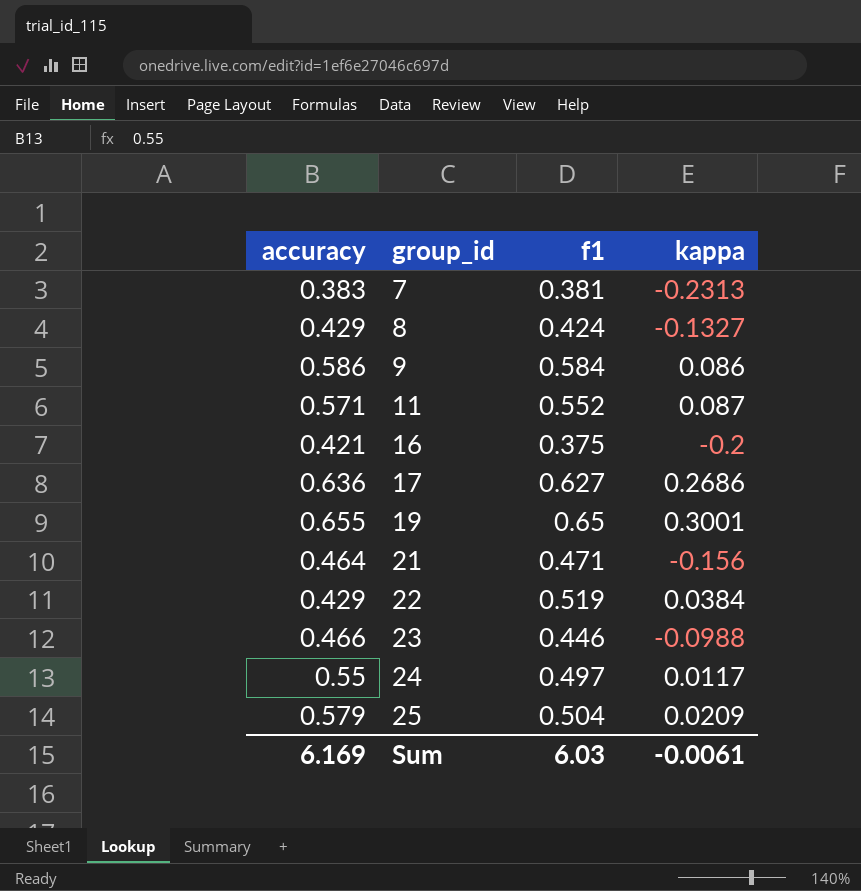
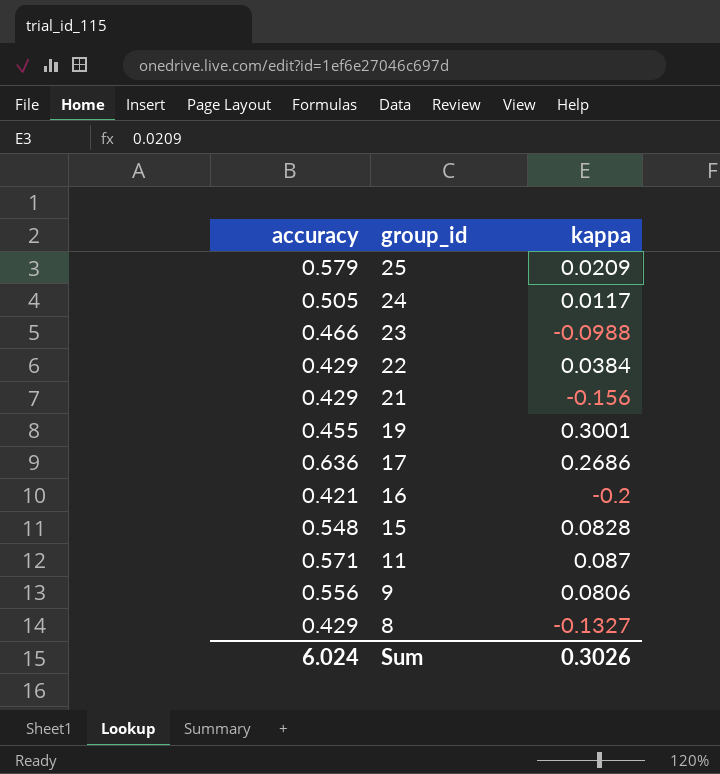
row order: group_id ascending -> group_id descending
column f1 | position: 3 -> none
row 7: 0.383 | 0.381 | -0.2313 -> none
24 | accuracy: 0.55 -> 0.505
21 | accuracy: 0.464 -> 0.429
19 | accuracy: 0.655 -> 0.455
row 15: none -> 0.548 | 0.0828
9 | accuracy: 0.586 -> 0.556
9 | kappa: 0.086 -> 0.0806
Sum | accuracy: 6.169 -> 6.024
Sum | kappa: -0.0061 -> 0.3026

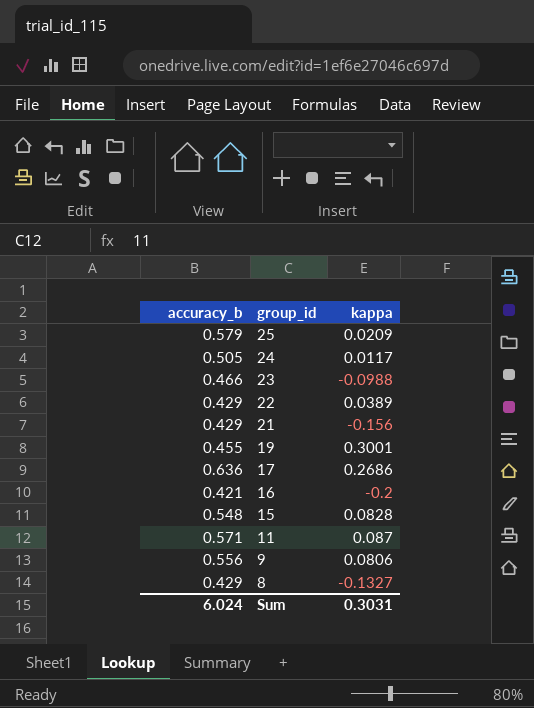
column name: accuracy -> accuracy_b
22 | kappa: 0.0384 -> 0.0389
Sum | kappa: 0.3026 -> 0.3031

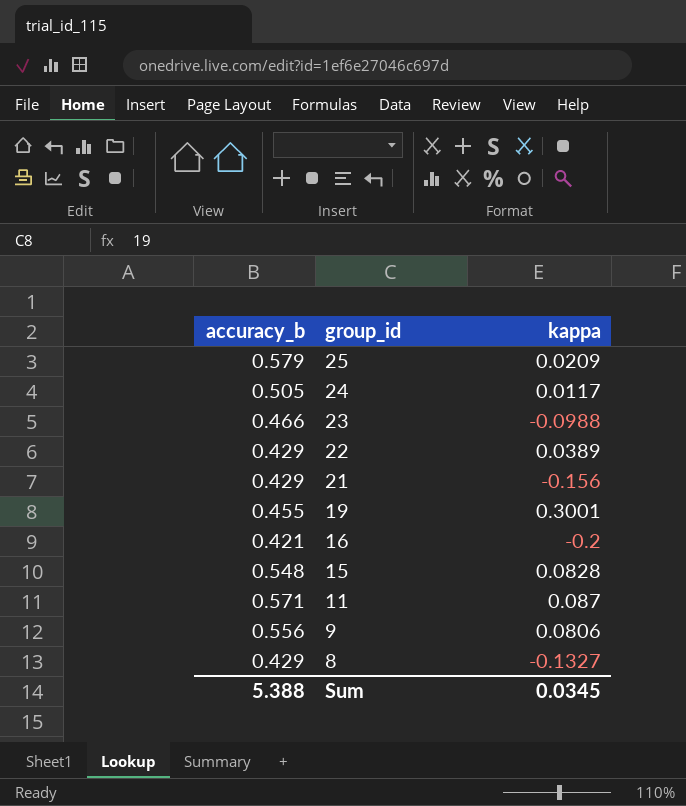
row 17: 0.636 | 0.2686 -> none
Sum | accuracy_b: 6.024 -> 5.388
Sum | kappa: 0.3031 -> 0.0345

